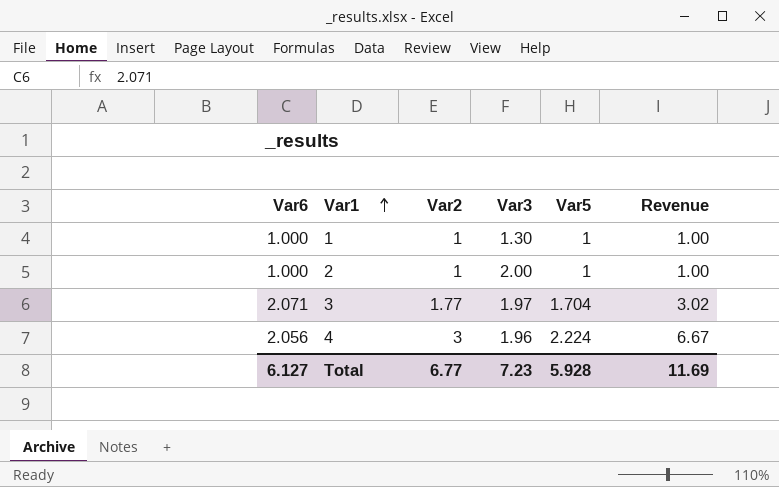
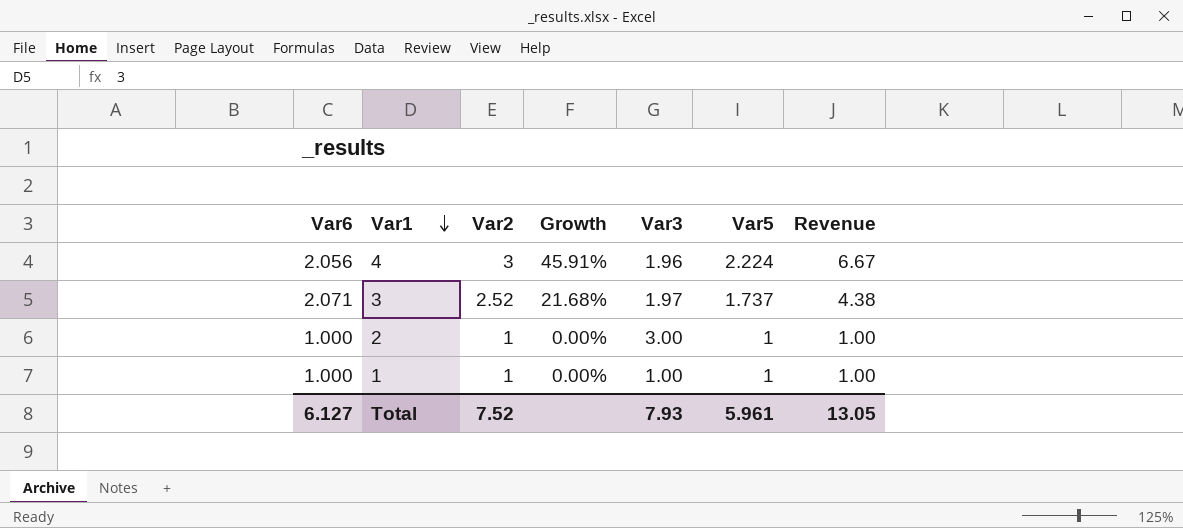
row order: Var1 ascending -> Var1 descending
column Growth | formula: none -> ([Var2] - [Var6]) / [Var6]
3 | Var2: 1.77 -> 2.52
3 | Var5: 1.704 -> 1.737
3 | Revenue: 3.02 -> 4.38
2 | Var3: 2.00 -> 3.00
1 | Var3: 1.30 -> 1.00
Total | Var2: 6.77 -> 7.52
Total | Var3: 7.23 -> 7.93
Total | Var5: 5.928 -> 5.961
Total | Revenue: 11.69 -> 13.05

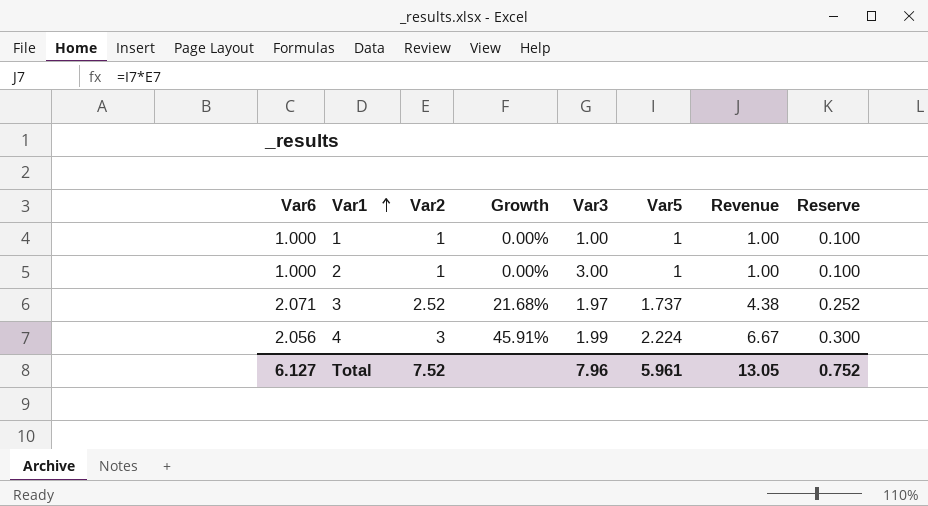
row order: Var1 descending -> Var1 ascending
column Reserve | formula: none -> [Var2] * 0.1
4 | Var3: 1.96 -> 1.99
Total | Var3: 7.93 -> 7.96

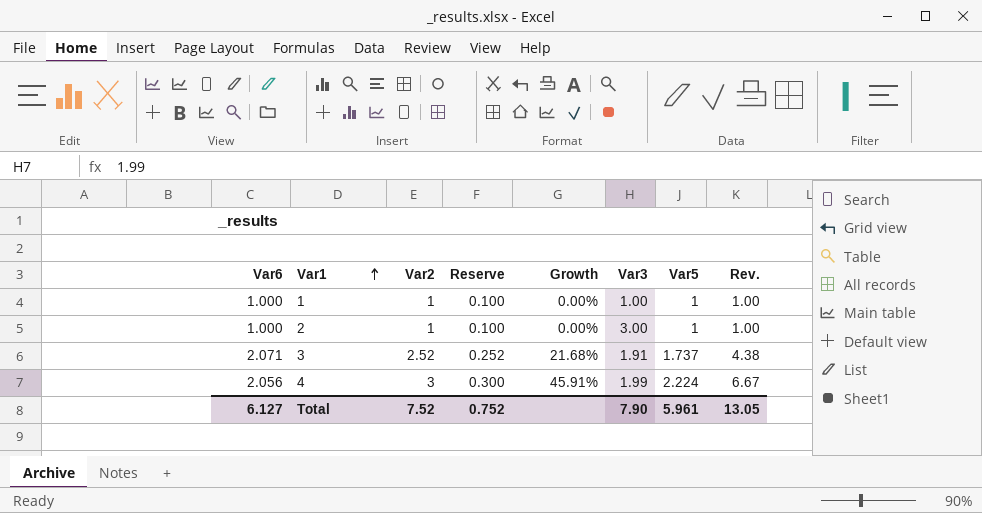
column Reserve | position: 8 -> 4
column name: Revenue -> Rev.
3 | Var3: 1.97 -> 1.91
Total | Var3: 7.96 -> 7.90

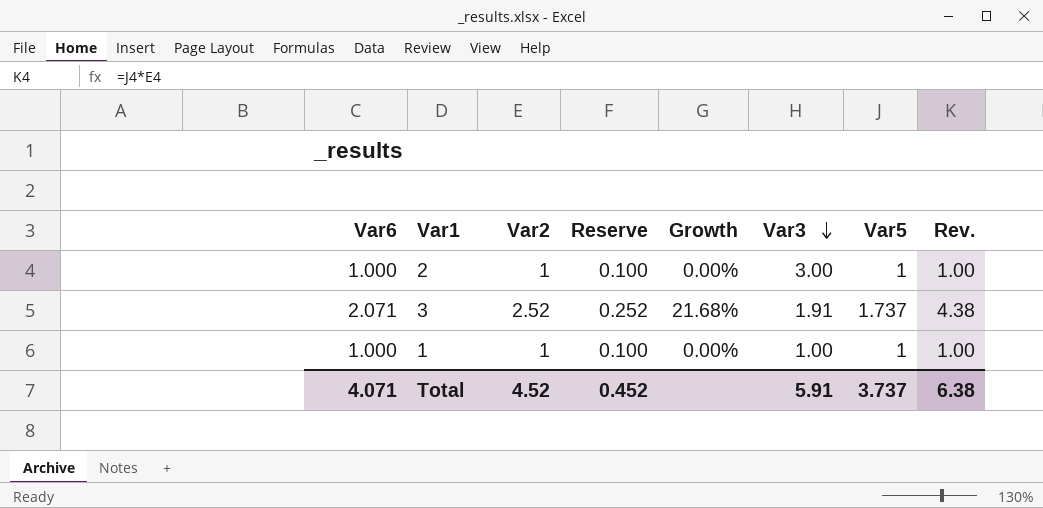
row order: Var1 ascending -> Var3 descending
row 4: 2.056 | 3 | 0.300 | 45.91% | 1.99 | 2.224 | 6.67 -> none
Total | Var6: 6.127 -> 4.071
Total | Var2: 7.52 -> 4.52
Total | Reserve: 0.752 -> 0.452
Total | Var3: 7.90 -> 5.91
Total | Var5: 5.961 -> 3.737
Total | Rev.: 13.05 -> 6.38

